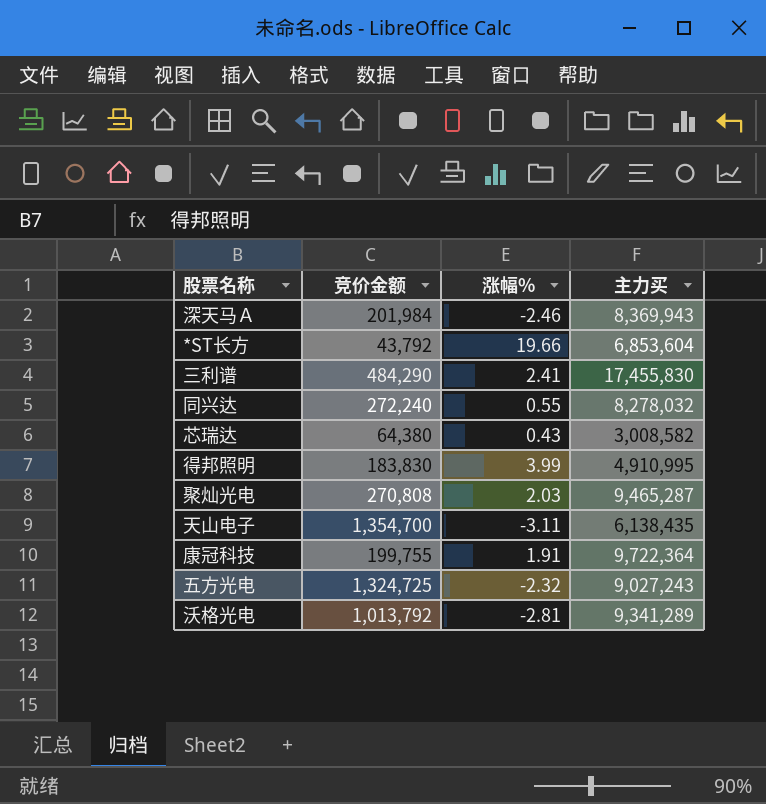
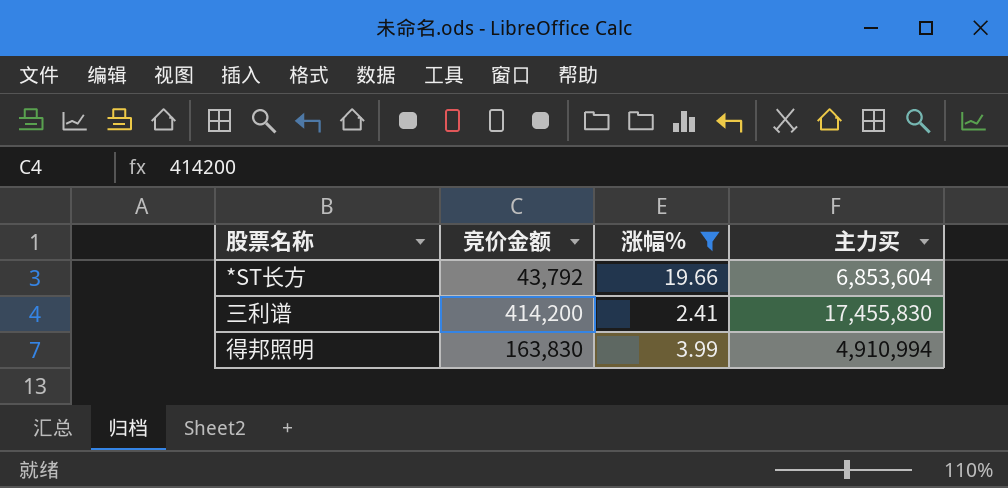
filter: none -> 涨幅% >= 2.41
三利谱 | 竞价金额: 484,290 -> 414,200
得邦照明 | 竞价金额: 183,830 -> 163,830
得邦照明 | 主力买: 4,910,995 -> 4,910,994

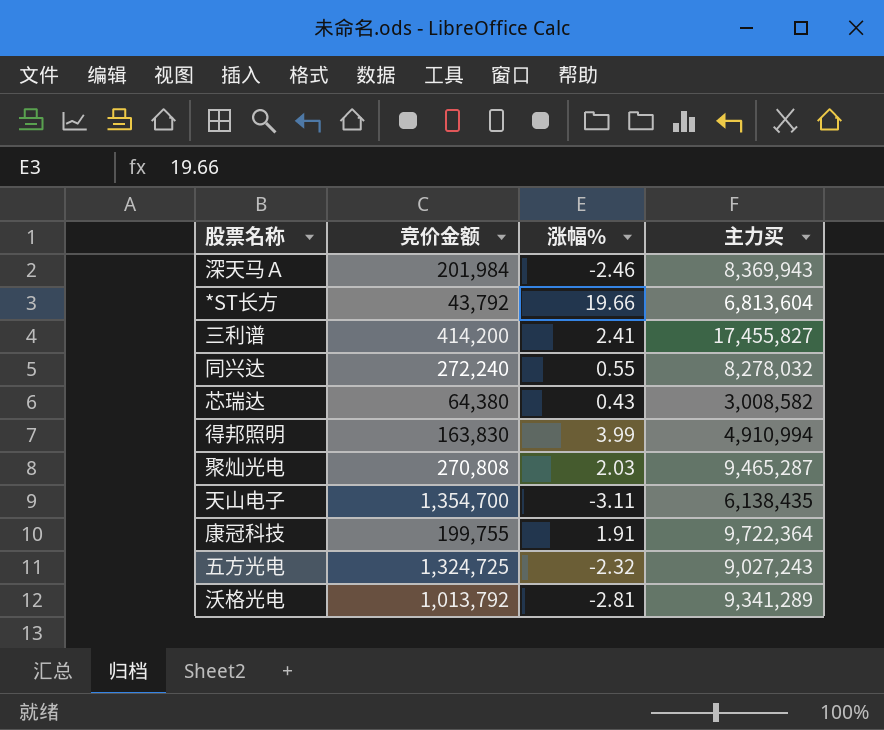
filter: 涨幅% >= 2.41 -> none
*ST长方 | 主力买: 6,853,604 -> 6,813,604
三利谱 | 主力买: 17,455,830 -> 17,455,827

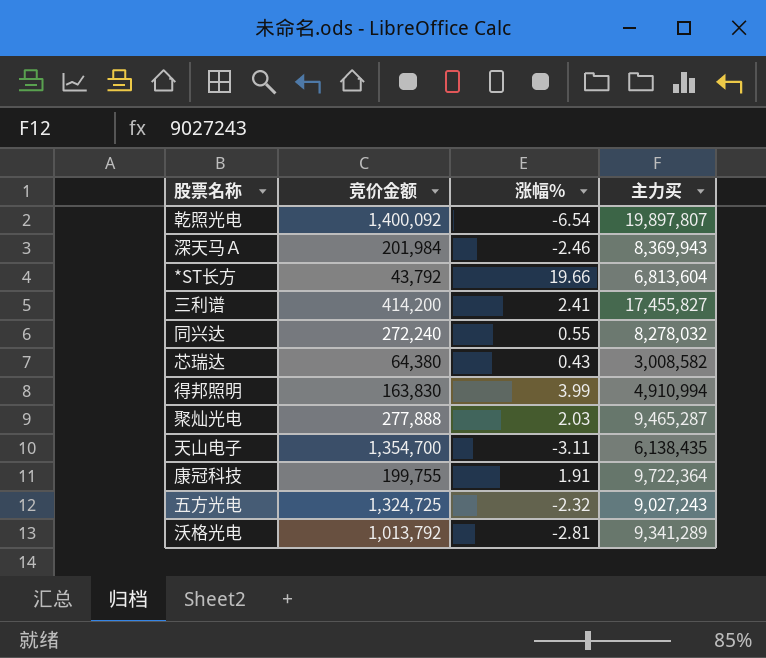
row 乾照光电: none -> 1,400,092 | -6.54 | 19,897,807
聚灿光电 | 竞价金额: 270,808 -> 277,888

